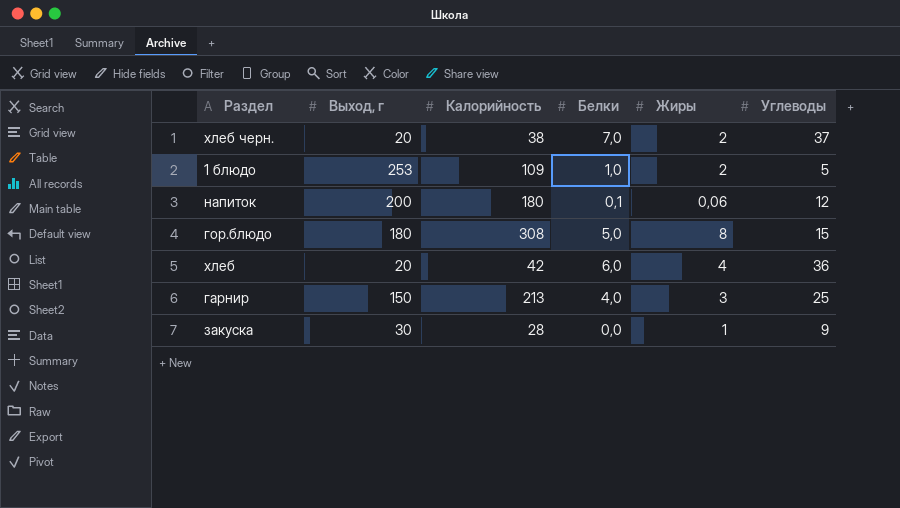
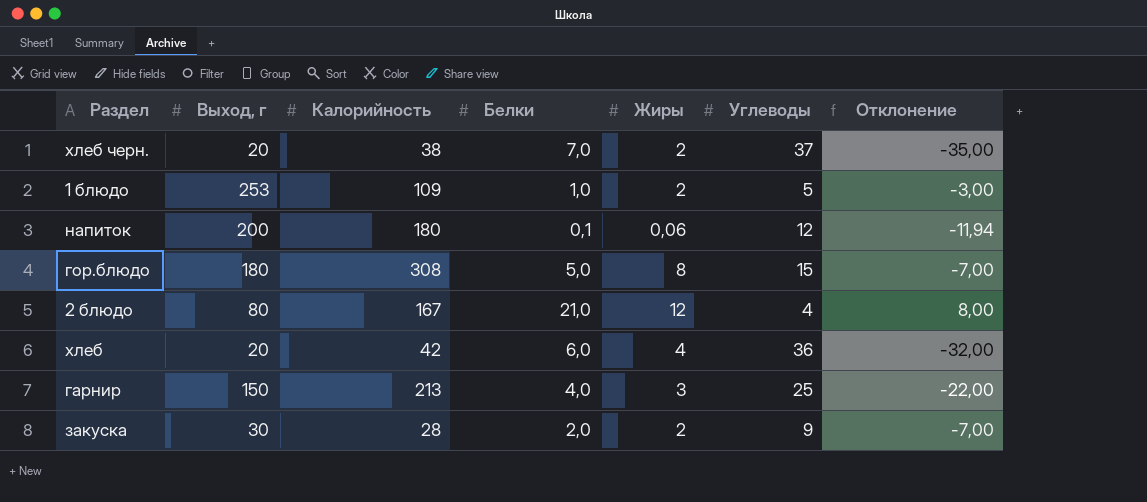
column Отклонение | formula: none -> [Жиры] - [Углеводы]
row 2 блюдо: none -> 80 | 167 | 21,0 | 12 | 4 | 8,00
закуска | Белки: 0,0 -> 2,0
закуска | Жиры: 1 -> 2

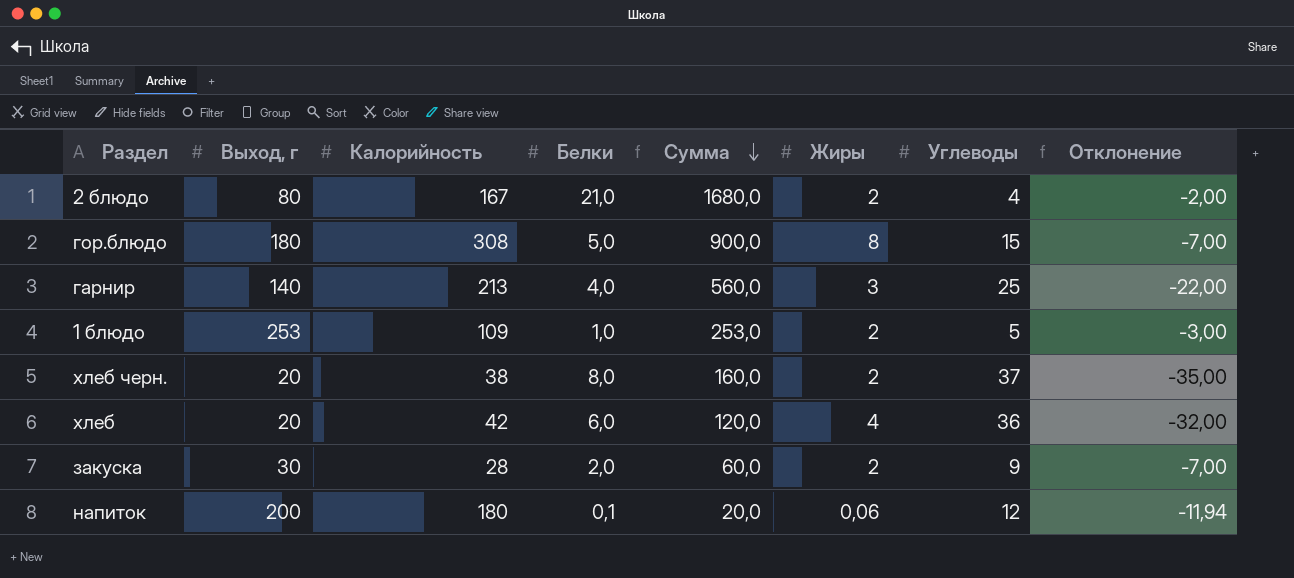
row order: none -> Сумма descending
column Сумма | formula: none -> [Выход, г] * [Белки]
2 блюдо | Жиры: 12 -> 2
2 блюдо | Отклонение: 8,00 -> -2,00
гарнир | Выход, г: 150 -> 140
хлеб черн. | Белки: 7,0 -> 8,0

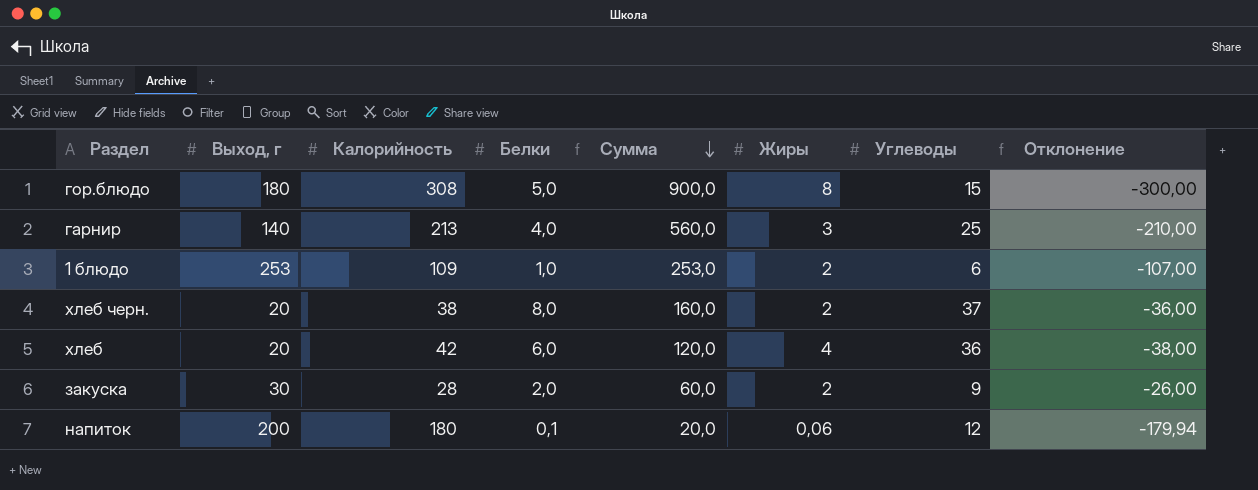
column Отклонение | formula: [Жиры] - [Углеводы] -> [Жиры] - [Калорийность]
row 2 блюдо: 80 | 167 | 21,0 | 1680,0 | 2 | 4 | -2,00 -> none
1 блюдо | Углеводы: 5 -> 6

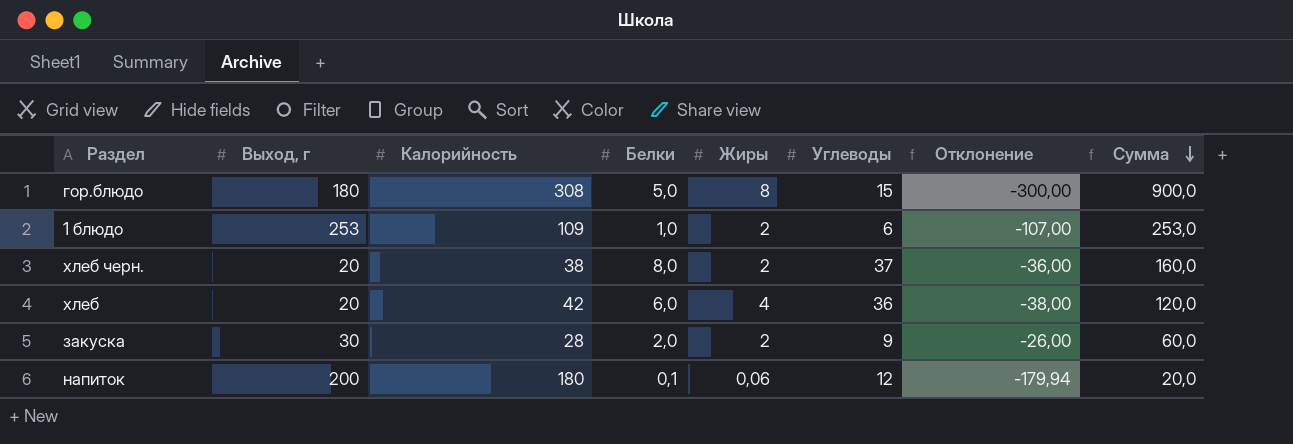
column Сумма | position: 5 -> 8
row гарнир: 140 | 213 | 4,0 | 560,0 | 3 | 25 | -210,00 -> none

